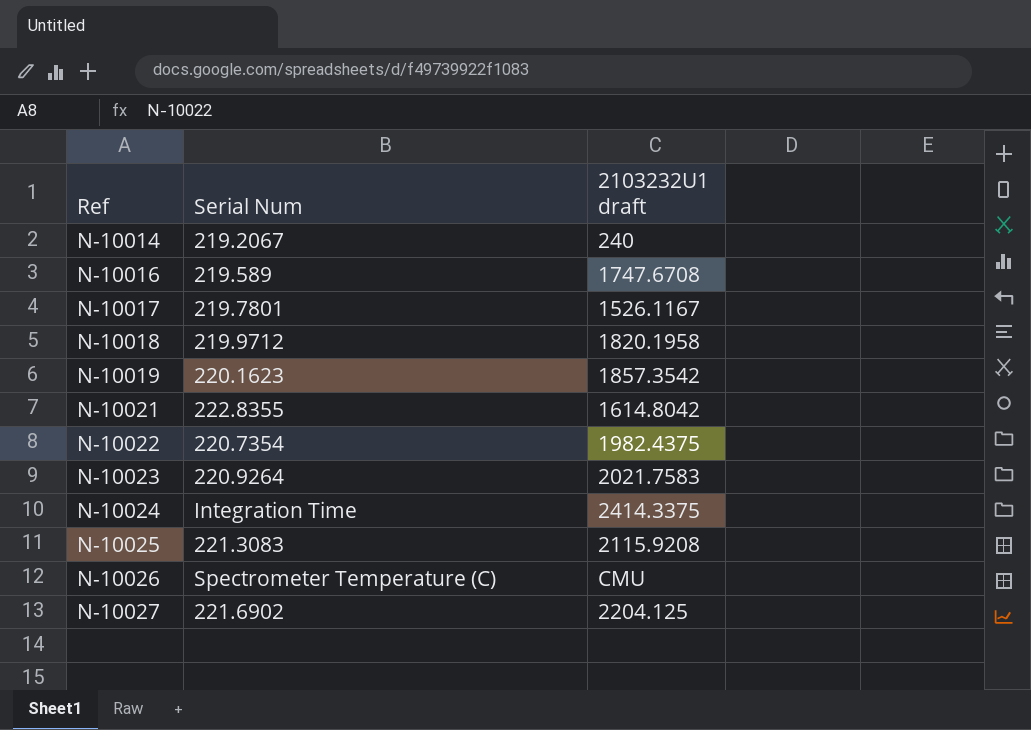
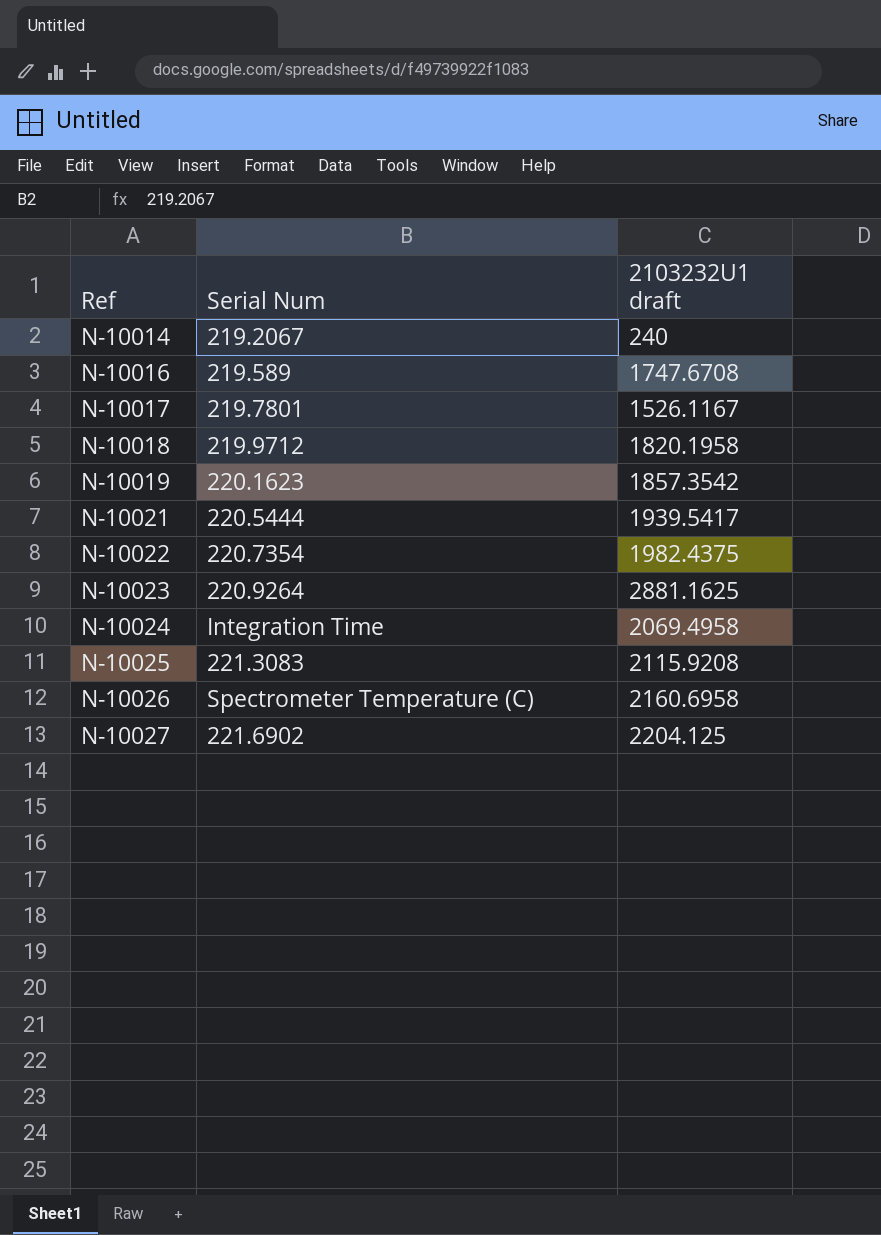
N-10021 | Serial Num: 222.8355 -> 220.5444
N-10021 | 2103232U1 draft: 1614.8042 -> 1939.5417
N-10023 | 2103232U1 draft: 2021.7583 -> 2881.1625
N-10024 | 2103232U1 draft: 2414.3375 -> 2069.4958
N-10026 | 2103232U1 draft: CMU -> 2160.6958

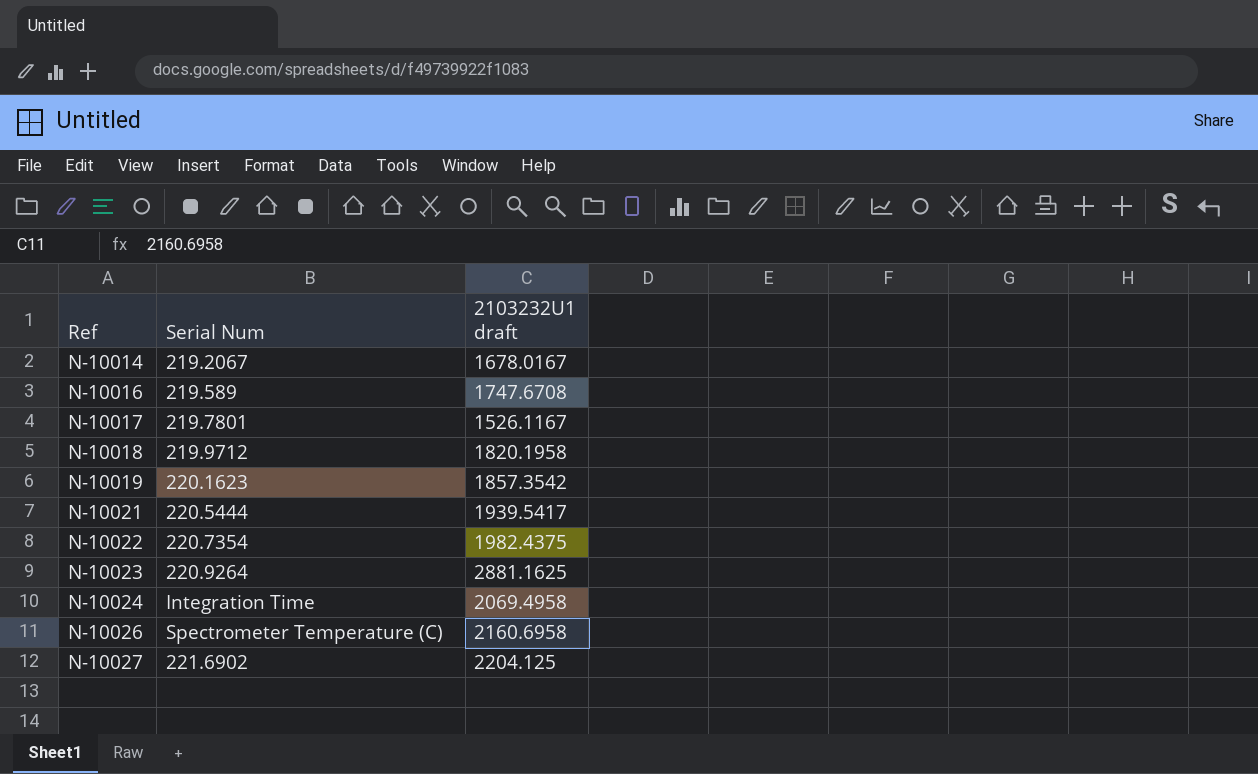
row N-10025: 221.3083 | 2115.9208 -> none
N-10014 | 2103232U1 draft: 240 -> 1678.0167

